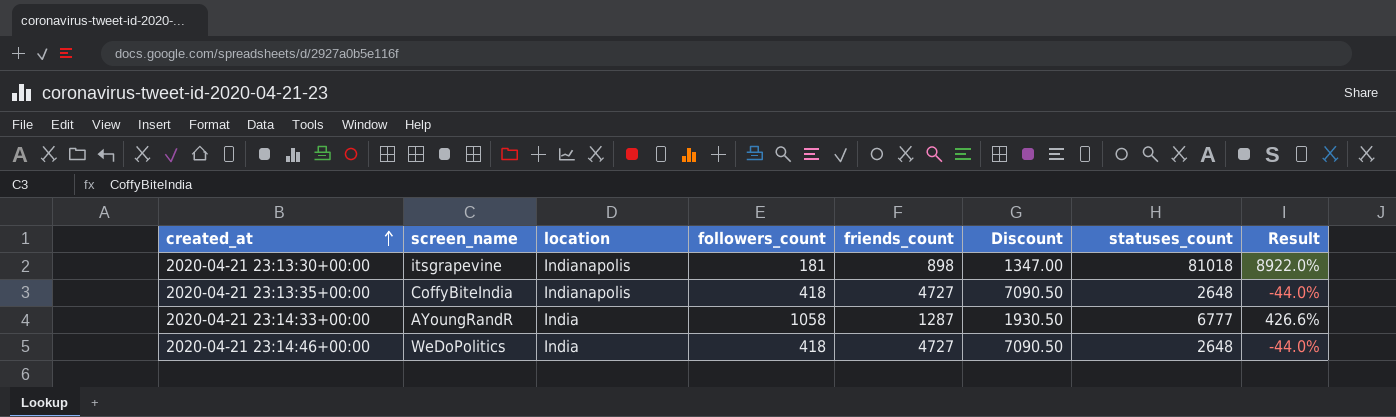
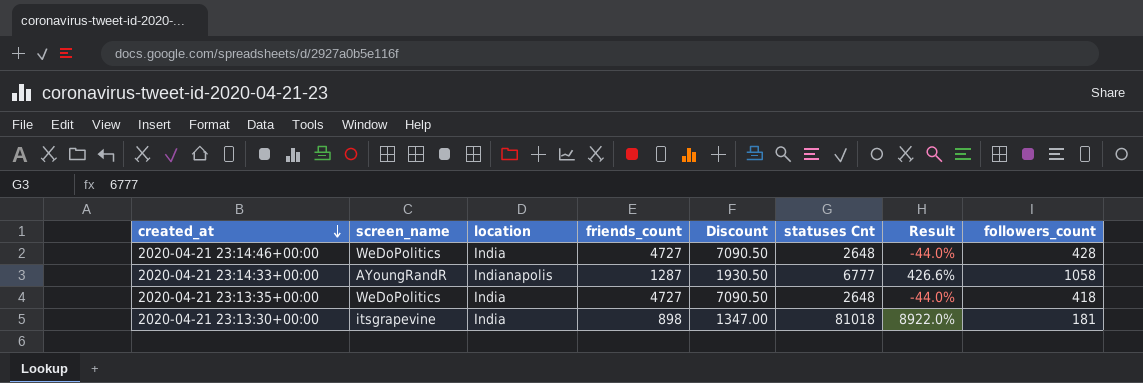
row order: created_at ascending -> created_at descending
column name: statuses_count -> statuses Cnt
column followers_count | position: 4 -> 8
2020-04-21 23:14:46+00:00 | followers_count: 418 -> 428
2020-04-21 23:14:33+00:00 | location: India -> Indianapolis
2020-04-21 23:13:35+00:00 | screen_name: CoffyBiteIndia -> WeDoPolitics
2020-04-21 23:13:35+00:00 | location: Indianapolis -> India
2020-04-21 23:13:30+00:00 | location: Indianapolis -> India

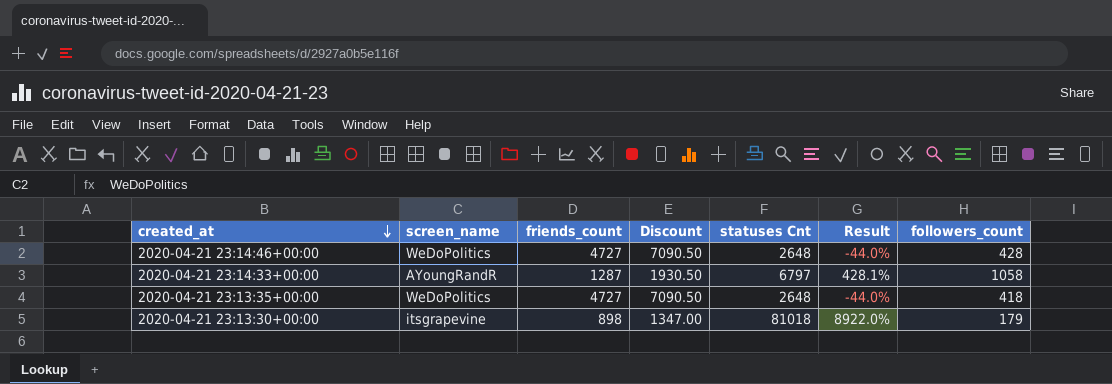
column location | position: 3 -> none
2020-04-21 23:14:33+00:00 | statuses Cnt: 6777 -> 6797
2020-04-21 23:14:33+00:00 | Result: 426.6% -> 428.1%
2020-04-21 23:13:30+00:00 | followers_count: 181 -> 179

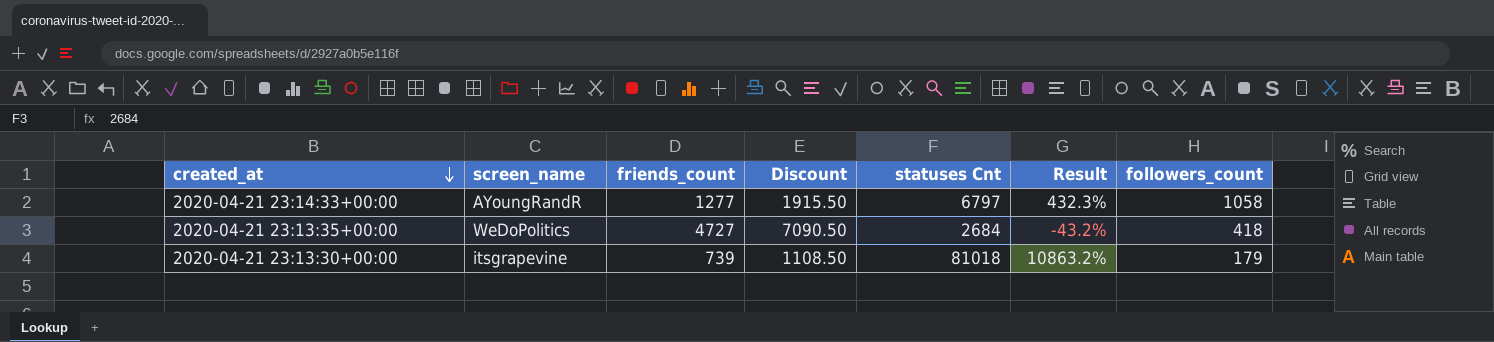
row 2020-04-21 23:14:46+00:00: WeDoPolitics | 4727 | 7090.50 | 2648 | -44.0% | 428 -> none
2020-04-21 23:14:33+00:00 | friends_count: 1287 -> 1277
2020-04-21 23:14:33+00:00 | Discount: 1930.50 -> 1915.50
2020-04-21 23:14:33+00:00 | Result: 428.1% -> 432.3%
2020-04-21 23:13:35+00:00 | statuses Cnt: 2648 -> 2684
2020-04-21 23:13:35+00:00 | Result: -44.0% -> -43.2%
2020-04-21 23:13:30+00:00 | friends_count: 898 -> 739
2020-04-21 23:13:30+00:00 | Discount: 1347.00 -> 1108.50
2020-04-21 23:13:30+00:00 | Result: 8922.0% -> 10863.2%

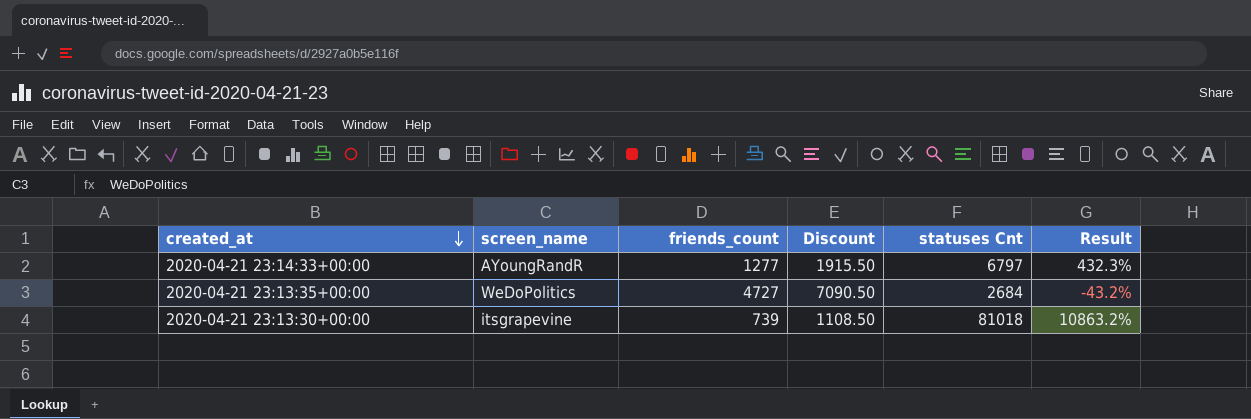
column followers_count | position: 7 -> none

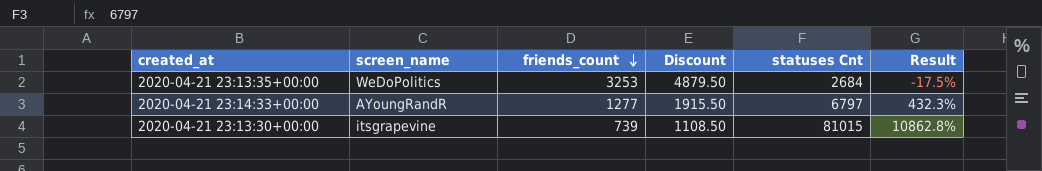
row order: created_at descending -> friends_count descending
2020-04-21 23:13:35+00:00 | friends_count: 4727 -> 3253
2020-04-21 23:13:35+00:00 | Discount: 7090.50 -> 4879.50
2020-04-21 23:13:35+00:00 | Result: -43.2% -> -17.5%
2020-04-21 23:13:30+00:00 | statuses Cnt: 81018 -> 81015
2020-04-21 23:13:30+00:00 | Result: 10863.2% -> 10862.8%

